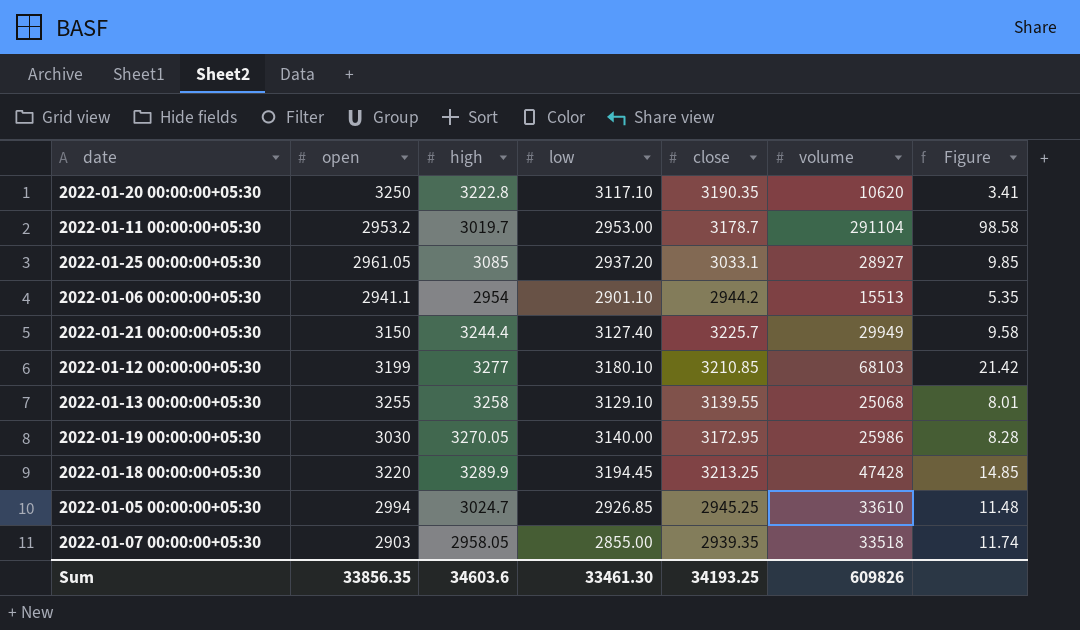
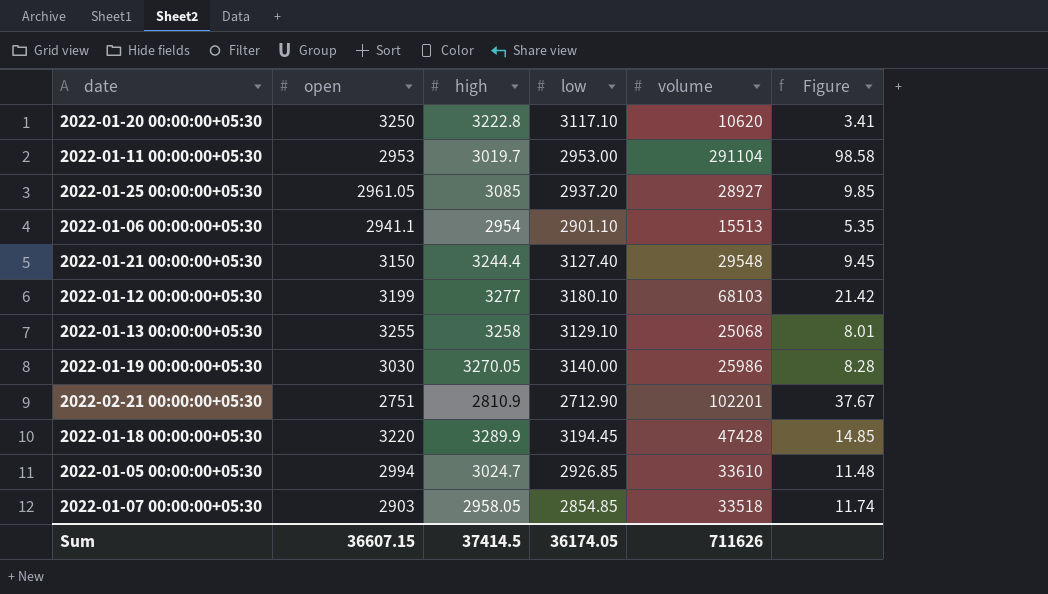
column close | position: 5 -> none
2022-01-11 00:00:00+05:30 | open: 2953.2 -> 2953
2022-01-21 00:00:00+05:30 | volume: 29949 -> 29548
2022-01-21 00:00:00+05:30 | Figure: 9.58 -> 9.45
row 2022-02-21 00:00:00+05:30: none -> 2751 | 2810.9 | 2712.90 | 102201 | 37.67
2022-01-07 00:00:00+05:30 | low: 2855.00 -> 2854.85
Sum | open: 33856.35 -> 36607.15
Sum | high: 34603.6 -> 37414.5
Sum | low: 33461.30 -> 36174.05
Sum | volume: 609826 -> 711626

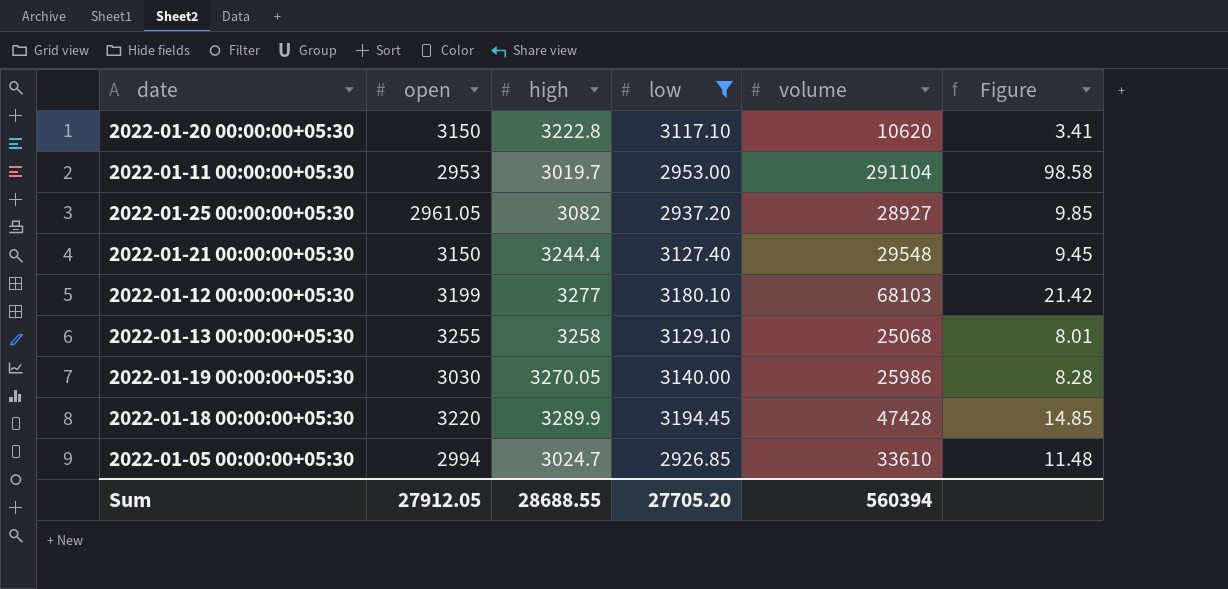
filter: none -> low >= 2926.85
2022-01-20 00:00:00+05:30 | open: 3250 -> 3150
2022-01-25 00:00:00+05:30 | high: 3085 -> 3082
Sum | open: 36607.15 -> 27912.05
Sum | high: 37414.5 -> 28688.55
Sum | low: 36174.05 -> 27705.20
Sum | volume: 711626 -> 560394

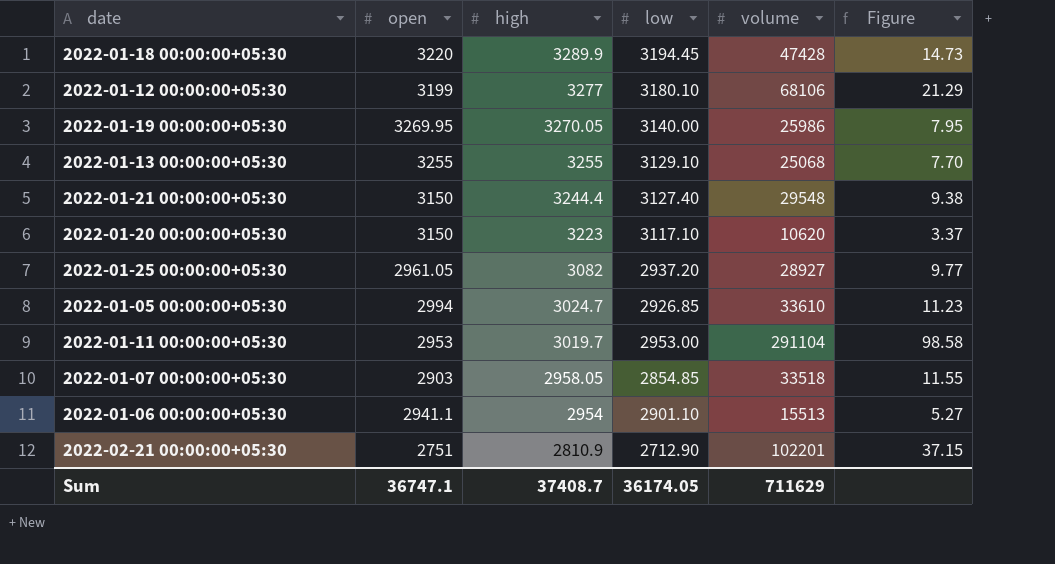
filter: low >= 2926.85 -> none
row order: none -> high descending
column Figure | formula: [volume] / [low] -> [volume] / [open]
2022-01-12 00:00:00+05:30 | volume: 68103 -> 68106
2022-01-19 00:00:00+05:30 | open: 3030 -> 3269.95
2022-01-13 00:00:00+05:30 | high: 3258 -> 3255
2022-01-20 00:00:00+05:30 | high: 3222.8 -> 3223
Sum | open: 27912.05 -> 36747.1
Sum | high: 28688.55 -> 37408.7
Sum | low: 27705.20 -> 36174.05
Sum | volume: 560394 -> 711629

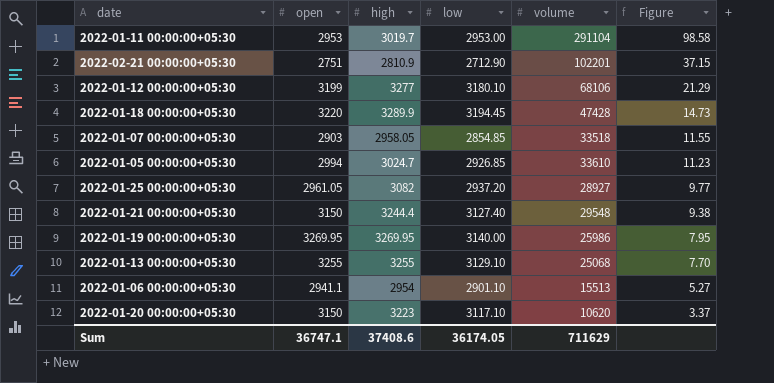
row order: high descending -> Figure descending
2022-01-19 00:00:00+05:30 | high: 3270.05 -> 3269.95
Sum | high: 37408.7 -> 37408.6

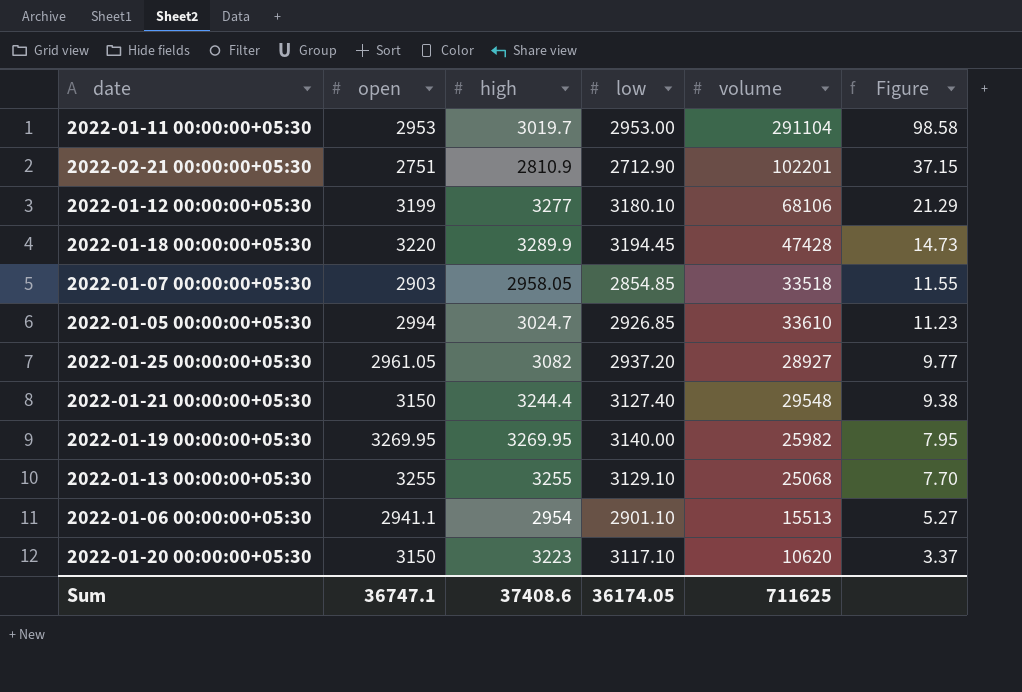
2022-01-19 00:00:00+05:30 | volume: 25986 -> 25982
Sum | volume: 711629 -> 711625

